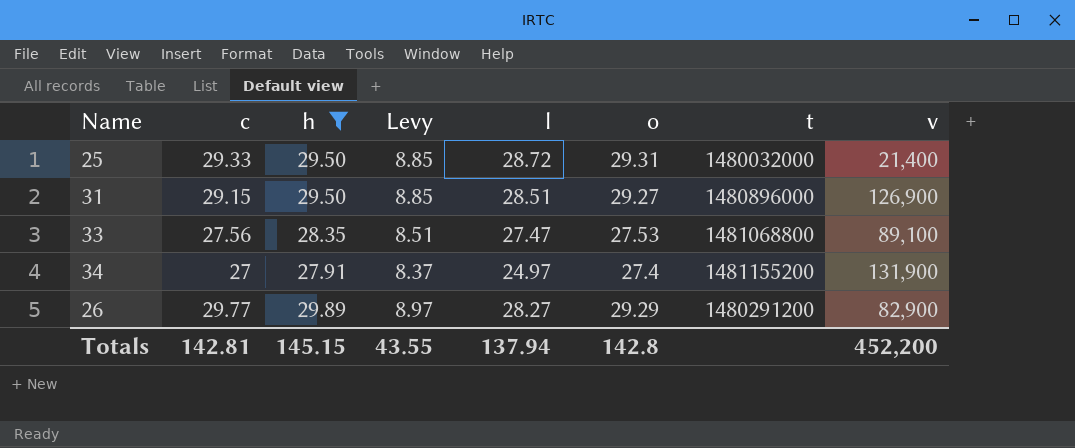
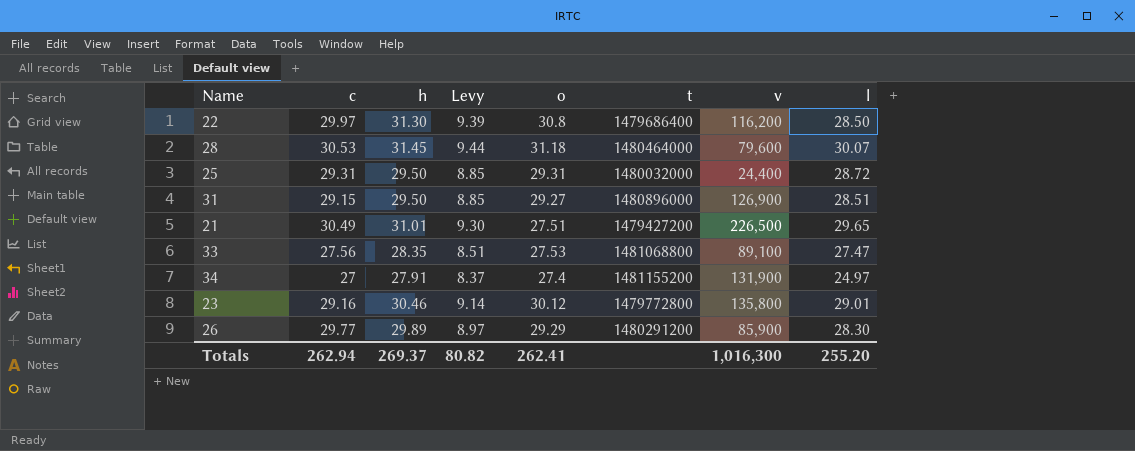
filter: h <= 29.89 -> none
column l | position: 5 -> 8
25 | c: 29.33 -> 29.31
25 | v: 21,400 -> 24,400
26 | v: 82,900 -> 85,900
26 | l: 28.27 -> 28.30
Totals | c: 142.81 -> 262.94
Totals | h: 145.15 -> 269.37
Totals | Levy: 43.55 -> 80.82
Totals | o: 142.8 -> 262.41
Totals | v: 452,200 -> 1,016,300
Totals | l: 137.94 -> 255.20

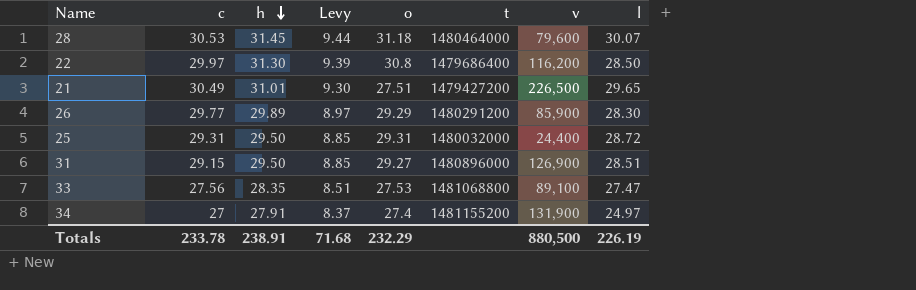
row order: none -> h descending
row 23: 29.16 | 30.46 | 9.14 | 30.12 | 1479772800 | 135,800 | 29.01 -> none
Totals | c: 262.94 -> 233.78
Totals | h: 269.37 -> 238.91
Totals | Levy: 80.82 -> 71.68
Totals | o: 262.41 -> 232.29
Totals | v: 1,016,300 -> 880,500
Totals | l: 255.20 -> 226.19

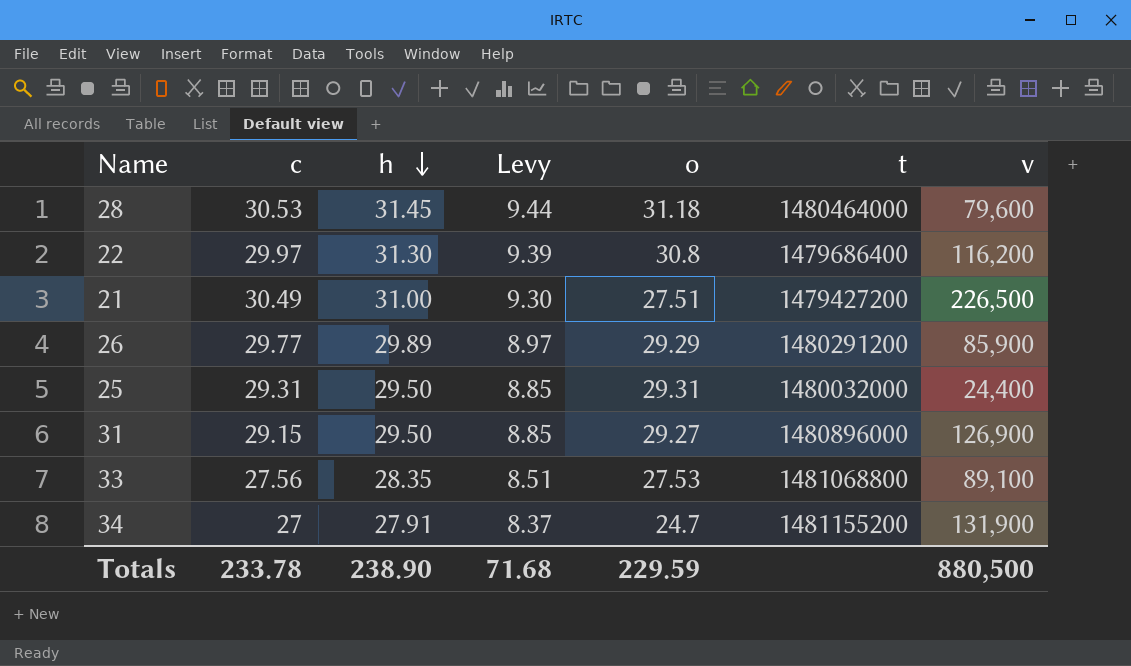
column l | position: 8 -> none
21 | h: 31.01 -> 31.00
34 | o: 27.4 -> 24.7
Totals | h: 238.91 -> 238.90
Totals | o: 232.29 -> 229.59

